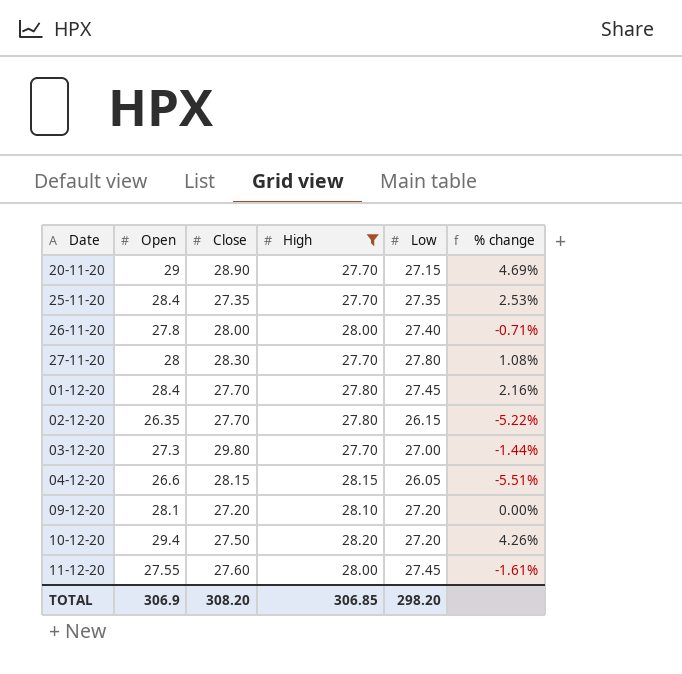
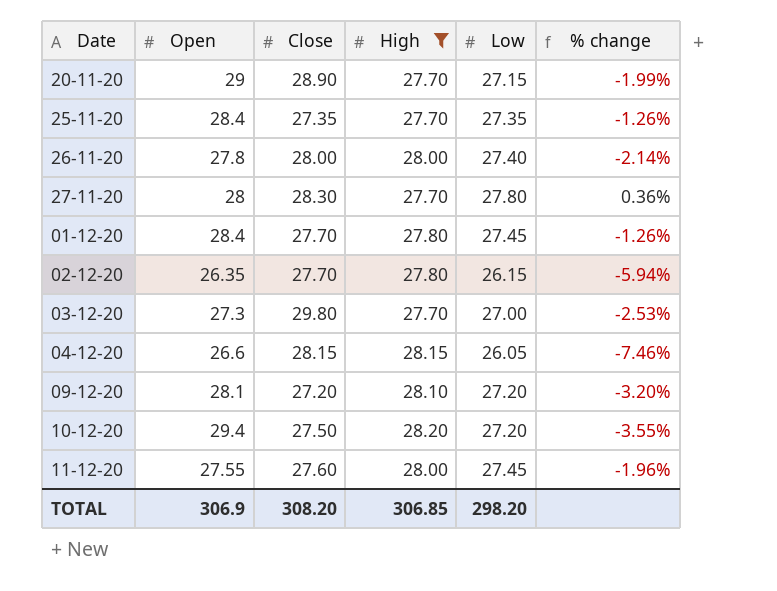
column % change | formula: ([Open] - [High]) / [High] -> ([Low] - [High]) / [High]

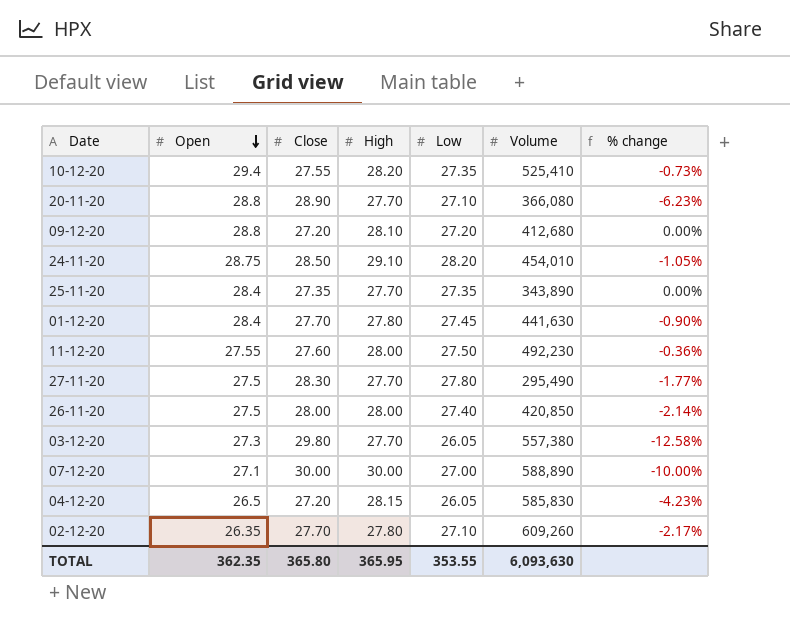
filter: High <= 28.20 -> none
row order: none -> Open descending
column Volume | position: none -> 6
column % change | formula: ([Low] - [High]) / [High] -> ([Low] - [Close]) / [Close]
10-12-20 | Close: 27.50 -> 27.55
10-12-20 | Low: 27.20 -> 27.35
20-11-20 | Open: 29 -> 28.8
20-11-20 | Low: 27.15 -> 27.10
09-12-20 | Open: 28.1 -> 28.8
11-12-20 | Low: 27.45 -> 27.50
27-11-20 | Open: 28 -> 27.5
26-11-20 | Open: 27.8 -> 27.5
03-12-20 | Low: 27.00 -> 26.05
04-12-20 | Open: 26.6 -> 26.5
04-12-20 | Close: 28.15 -> 27.20
02-12-20 | Low: 26.15 -> 27.10
TOTAL | Open: 306.9 -> 362.35
TOTAL | Close: 308.20 -> 365.80
TOTAL | High: 306.85 -> 365.95
TOTAL | Low: 298.20 -> 353.55

